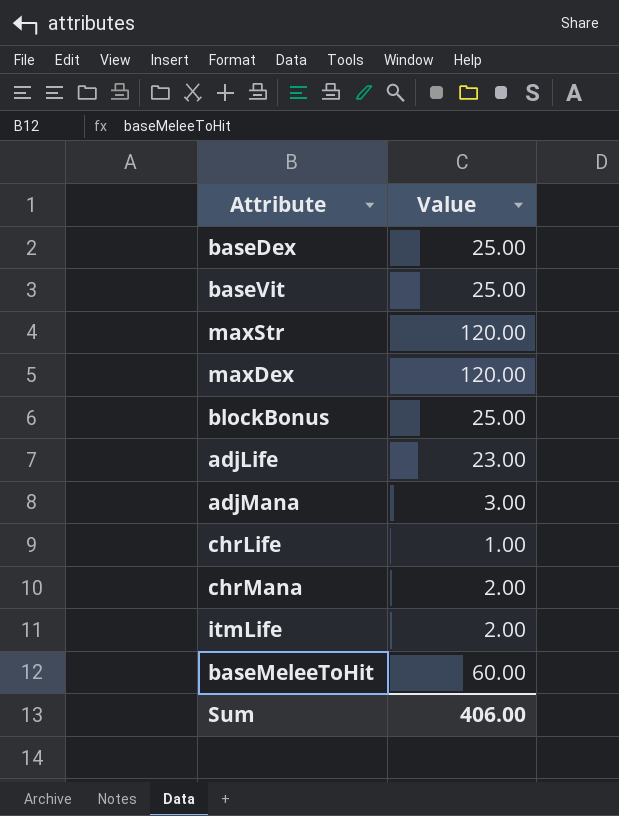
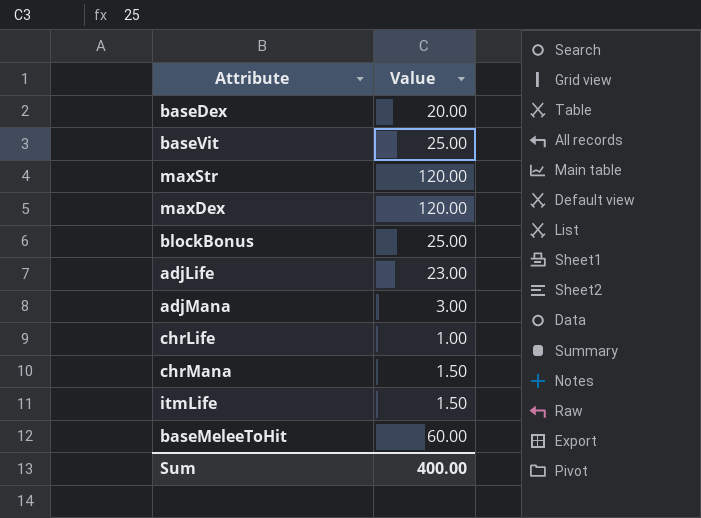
baseDex | Value: 25.00 -> 20.00
chrMana | Value: 2.00 -> 1.50
itmLife | Value: 2.00 -> 1.50
Sum | Value: 406.00 -> 400.00

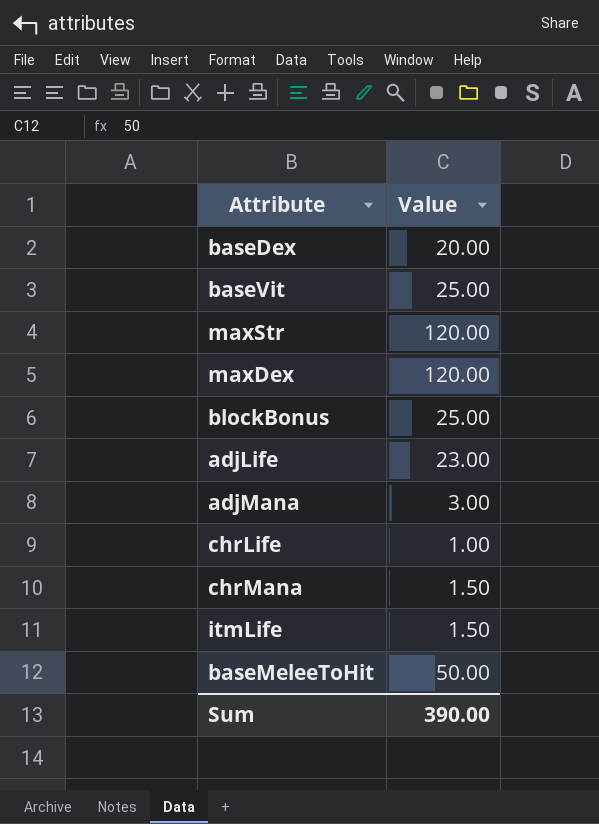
baseMeleeToHit | Value: 60.00 -> 50.00
Sum | Value: 400.00 -> 390.00

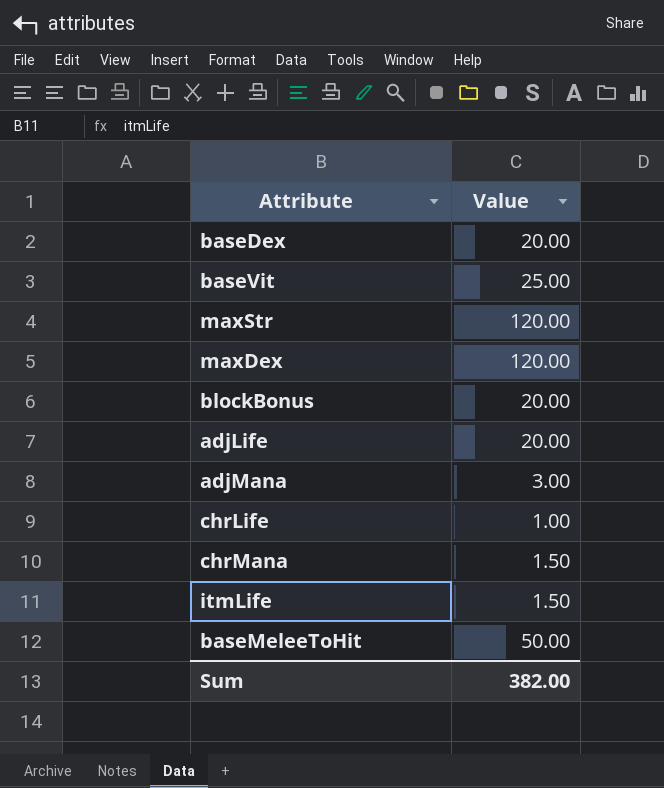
blockBonus | Value: 25.00 -> 20.00
adjLife | Value: 23.00 -> 20.00
Sum | Value: 390.00 -> 382.00

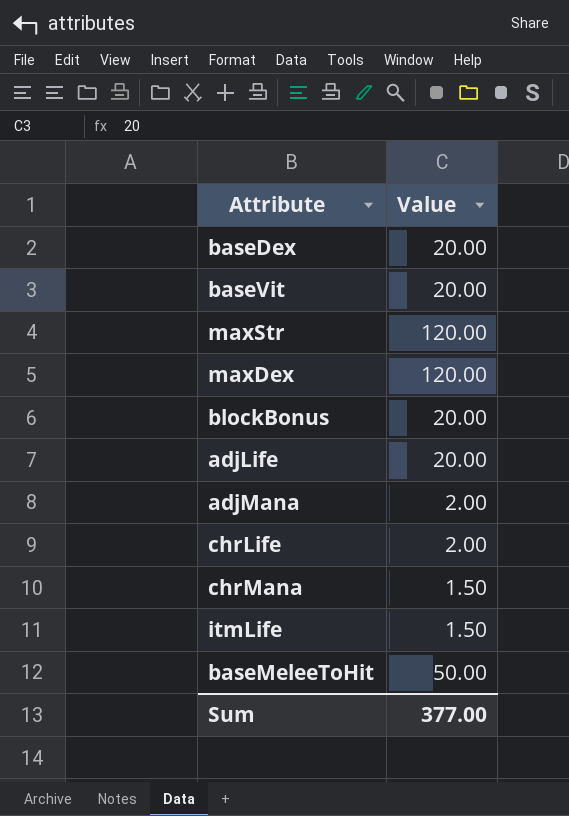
baseVit | Value: 25.00 -> 20.00
adjMana | Value: 3.00 -> 2.00
chrLife | Value: 1.00 -> 2.00
Sum | Value: 382.00 -> 377.00

